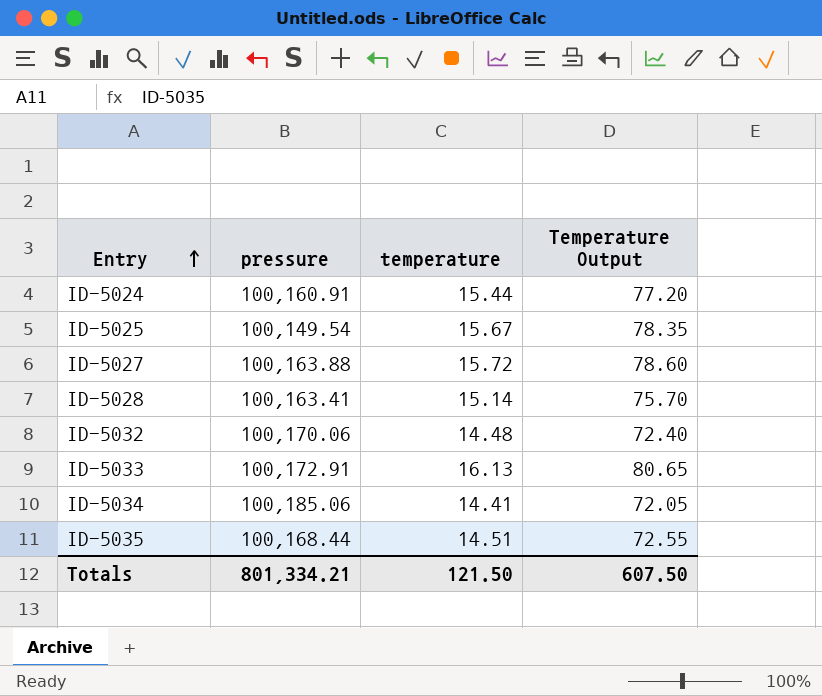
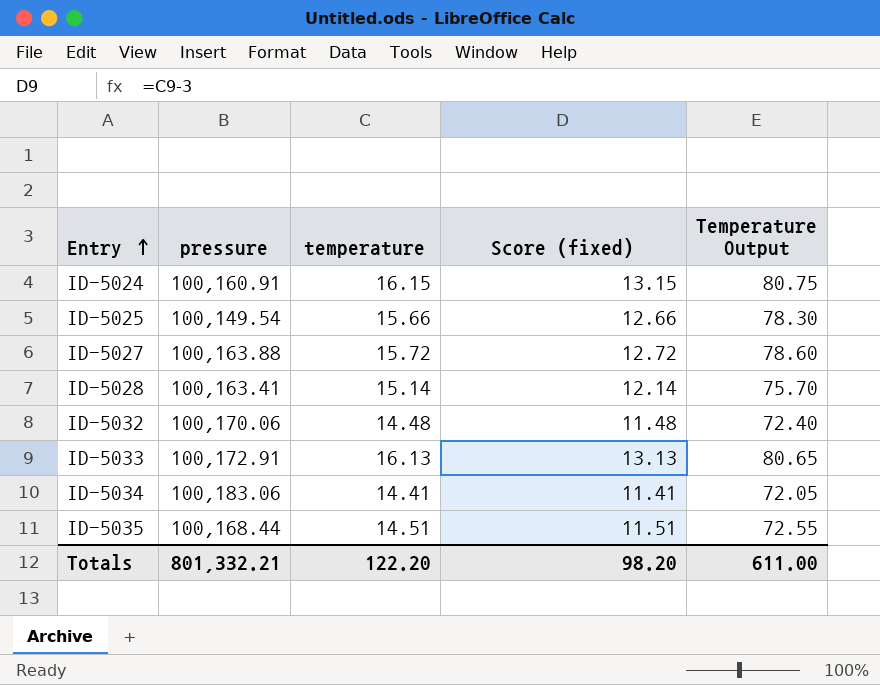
column Score (fixed) | formula: none -> [temperature] - 3
ID-5024 | temperature: 15.44 -> 16.15
ID-5024 | Temperature Output: 77.20 -> 80.75
ID-5025 | temperature: 15.67 -> 15.66
ID-5025 | Temperature Output: 78.35 -> 78.30
ID-5034 | pressure: 100,185.06 -> 100,183.06
Totals | pressure: 801,334.21 -> 801,332.21
Totals | temperature: 121.50 -> 122.20
Totals | Temperature Output: 607.50 -> 611.00

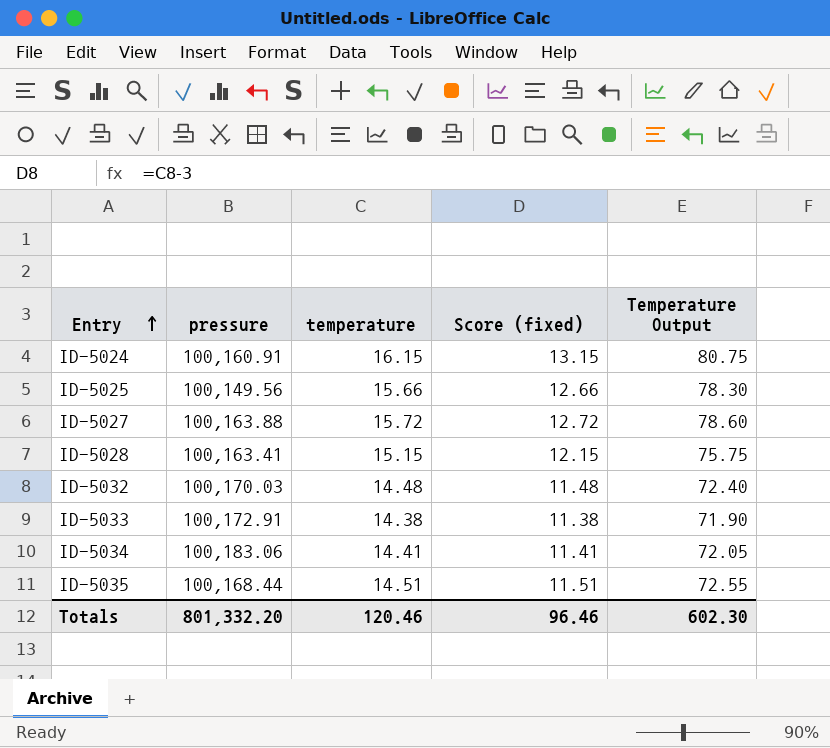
ID-5025 | pressure: 100,149.54 -> 100,149.56
ID-5028 | temperature: 15.14 -> 15.15
ID-5028 | Score (fixed): 12.14 -> 12.15
ID-5028 | Temperature Output: 75.70 -> 75.75
ID-5032 | pressure: 100,170.06 -> 100,170.03
ID-5033 | temperature: 16.13 -> 14.38
ID-5033 | Score (fixed): 13.13 -> 11.38
ID-5033 | Temperature Output: 80.65 -> 71.90
Totals | pressure: 801,332.21 -> 801,332.20
Totals | temperature: 122.20 -> 120.46
Totals | Score (fixed): 98.20 -> 96.46
Totals | Temperature Output: 611.00 -> 602.30

